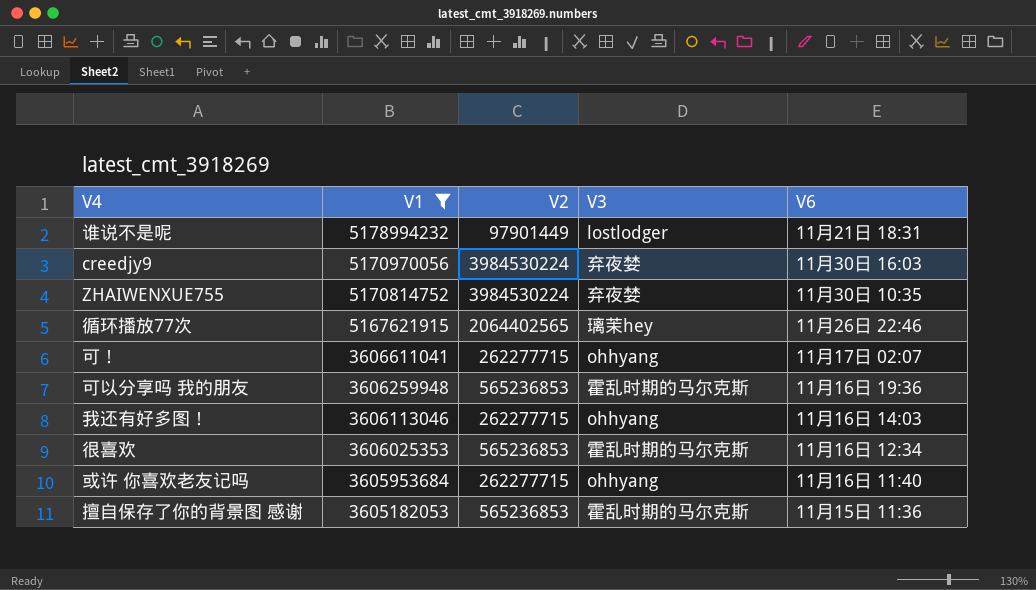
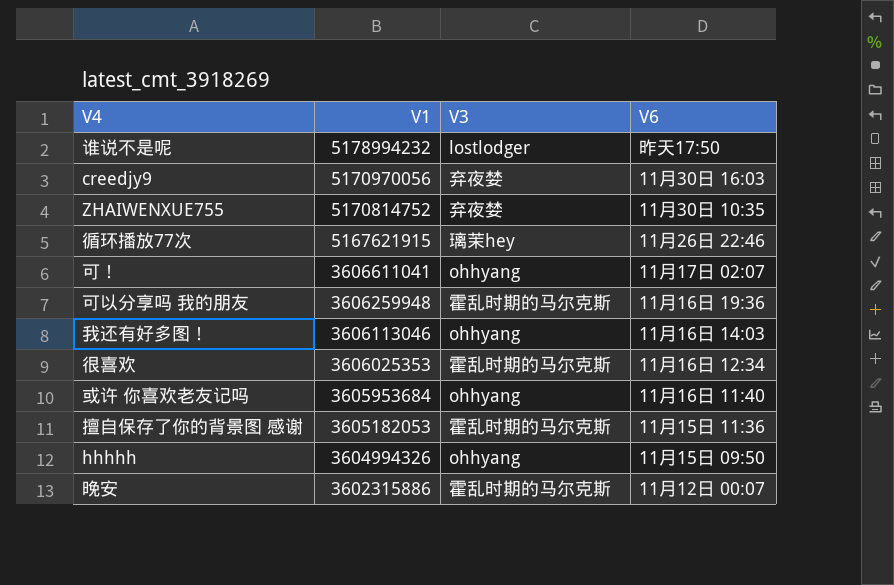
filter: V1 >= 3605182053 -> none
column V2 | position: 3 -> none
谁说不是呢 | V6: 11月21日 18:31 -> 昨天17:50

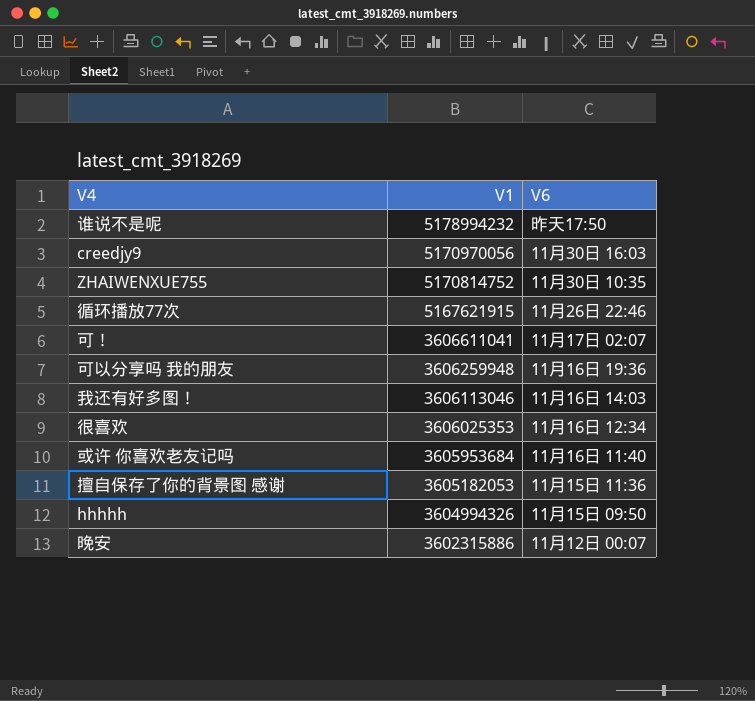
column V3 | position: 3 -> none

